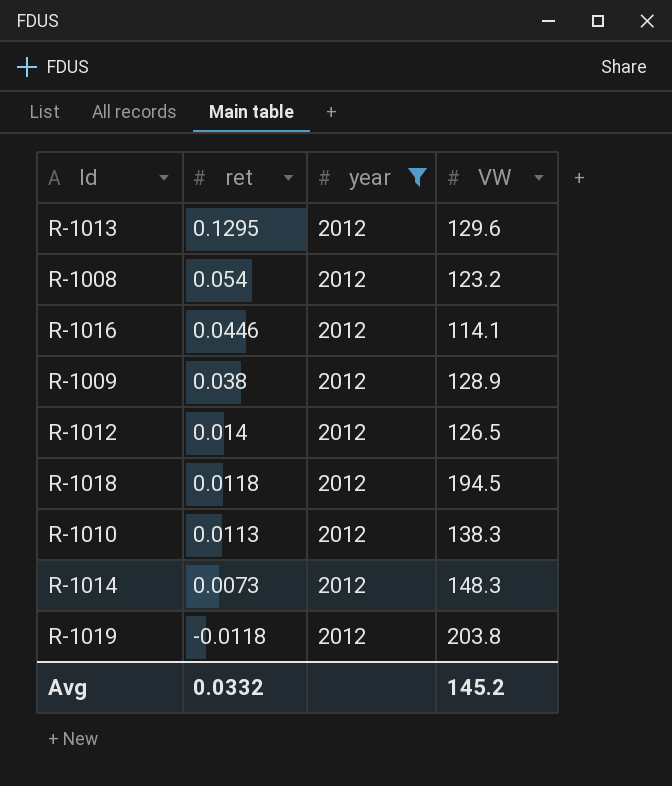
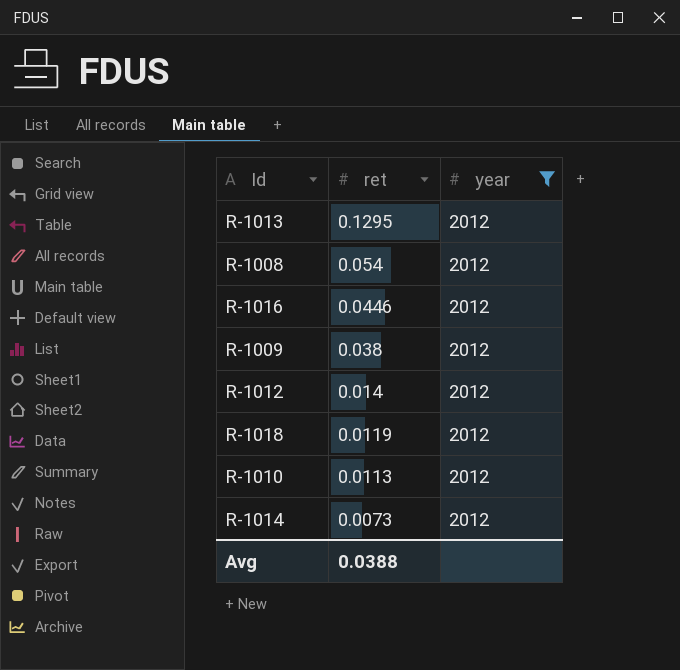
column VW | position: 4 -> none
row R-1019: -0.0118 | 2012 | 203.8 -> none
R-1018 | ret: 0.0118 -> 0.0119
Avg | ret: 0.0332 -> 0.0388

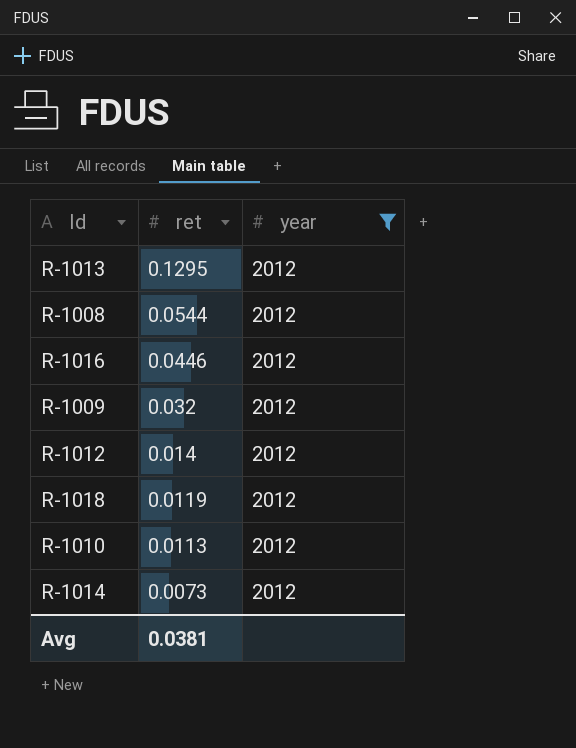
R-1008 | ret: 0.054 -> 0.0544
R-1009 | ret: 0.038 -> 0.032
Avg | ret: 0.0388 -> 0.0381

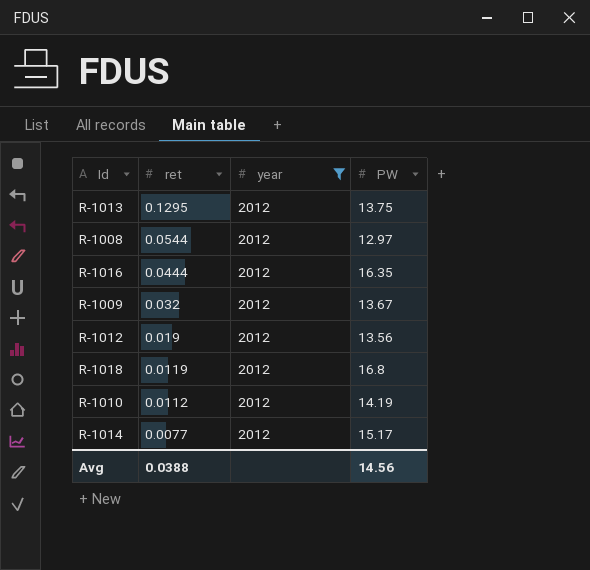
column PW | position: none -> 4
R-1016 | ret: 0.0446 -> 0.0444
R-1012 | ret: 0.014 -> 0.019
R-1010 | ret: 0.0113 -> 0.0112
R-1014 | ret: 0.0073 -> 0.0077
Avg | ret: 0.0381 -> 0.0388

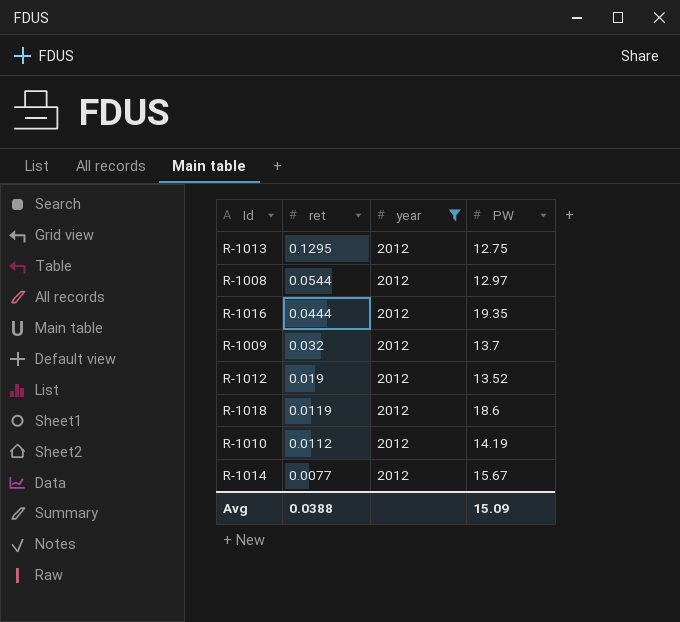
R-1013 | PW: 13.75 -> 12.75
R-1016 | PW: 16.35 -> 19.35
R-1009 | PW: 13.67 -> 13.7
R-1012 | PW: 13.56 -> 13.52
R-1018 | PW: 16.8 -> 18.6
R-1014 | PW: 15.17 -> 15.67
Avg | PW: 14.56 -> 15.09

